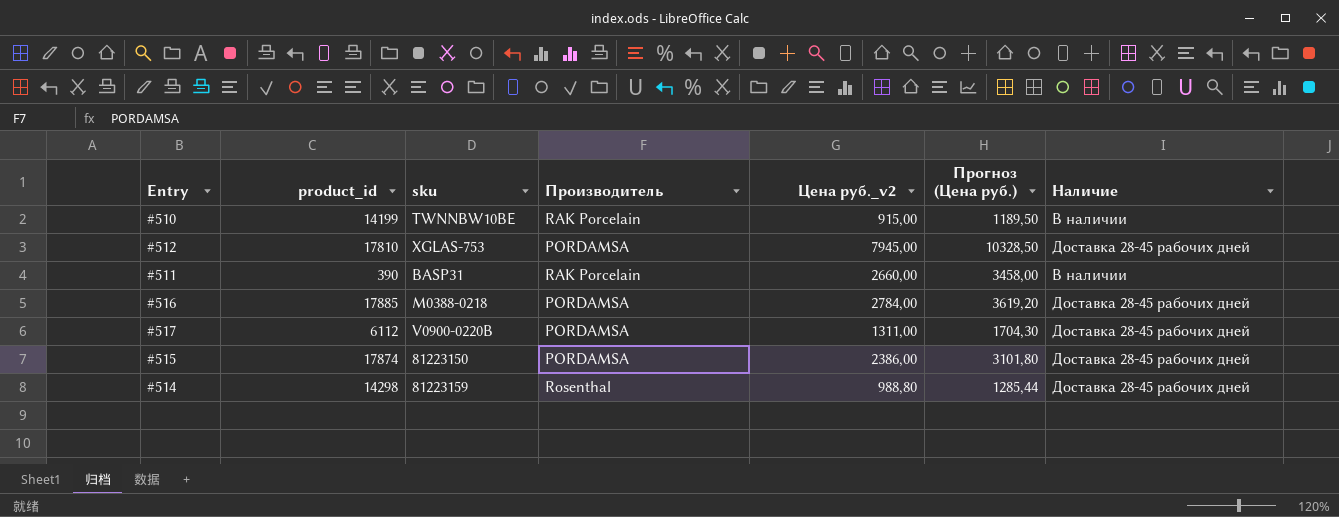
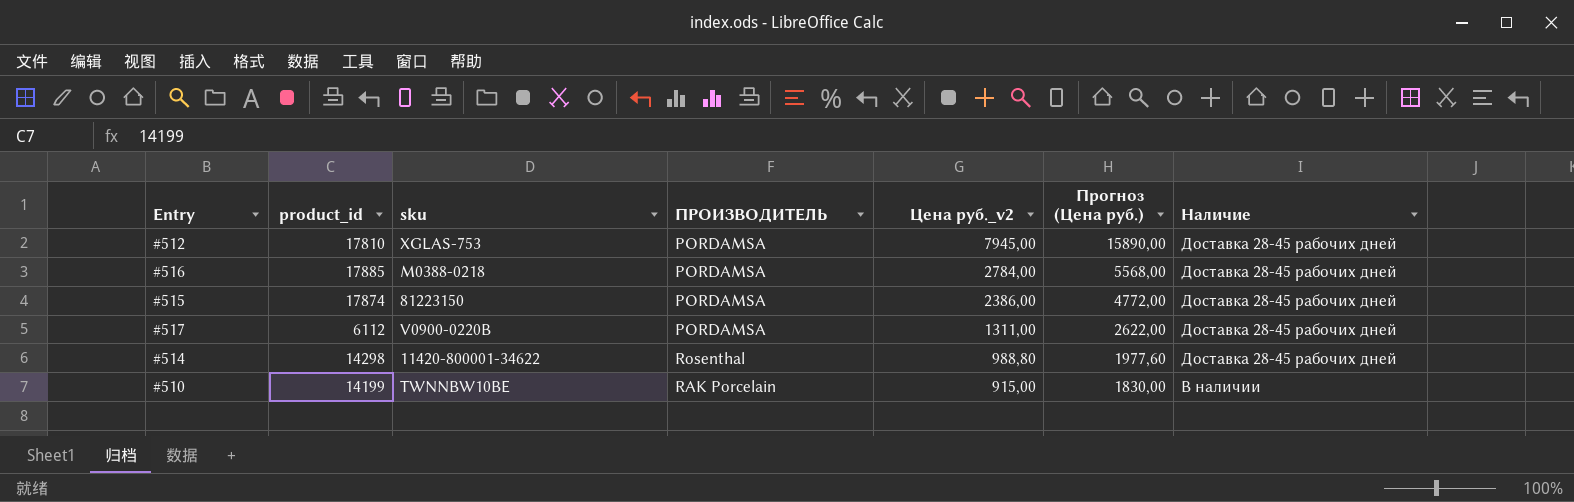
row order: none -> Цена руб._v2 descending
column name: Производитель -> ПРОИЗВОДИТЕЛЬ
column Прогноз (Цена руб.) | formula: [Цена руб._v2] * 1,3 -> [Цена руб._v2] * 2
row #511: 390 | BASP31 | RAK Porcelain | 2660,00 | 3458,00 | В наличии -> none
#514 | sku: 81223159 -> 11420-800001-34622

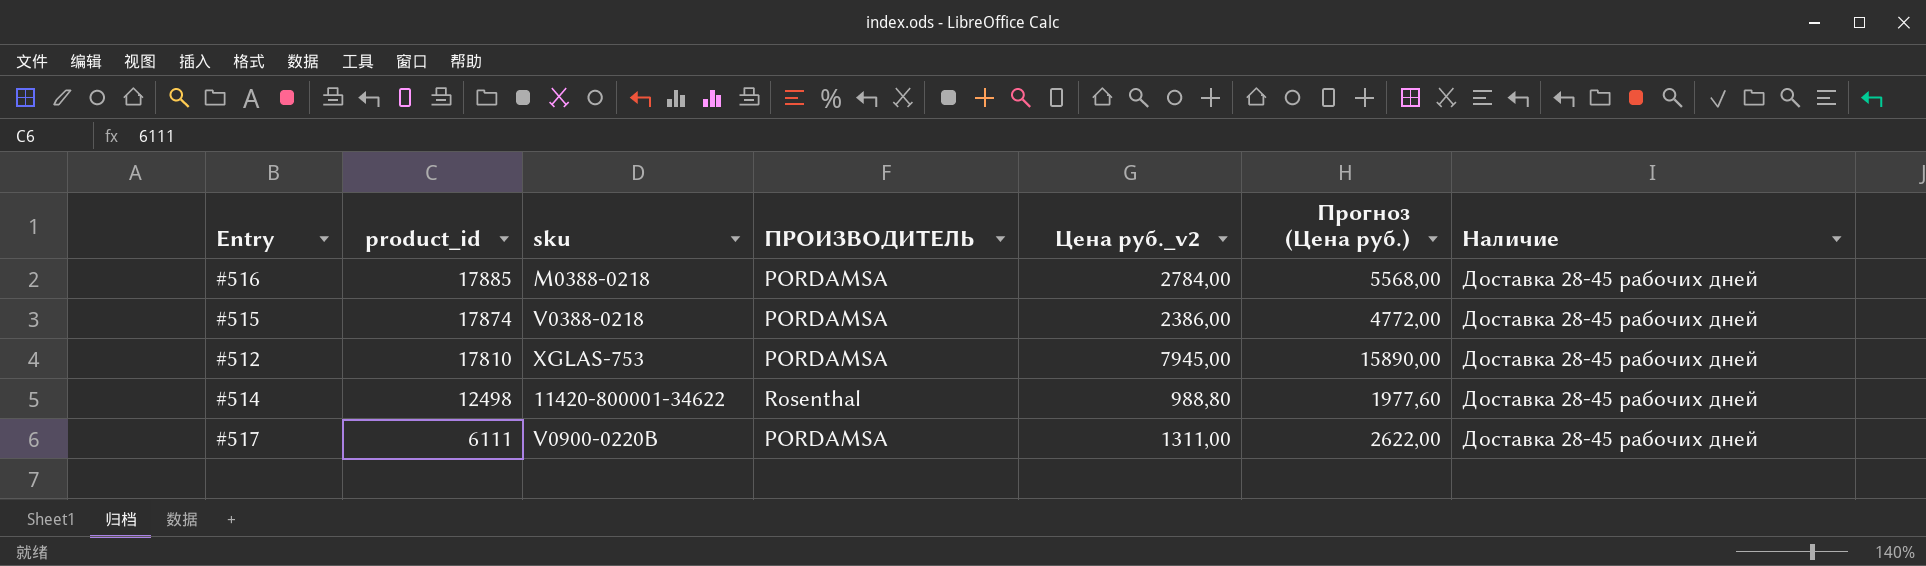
row order: Цена руб._v2 descending -> product_id descending
row #510: 14199 | TWNNBW10BE | RAK Porcelain | 915,00 | 1830,00 | В наличии -> none
#515 | sku: 81223150 -> V0388-0218
#514 | product_id: 14298 -> 12498
#517 | product_id: 6112 -> 6111

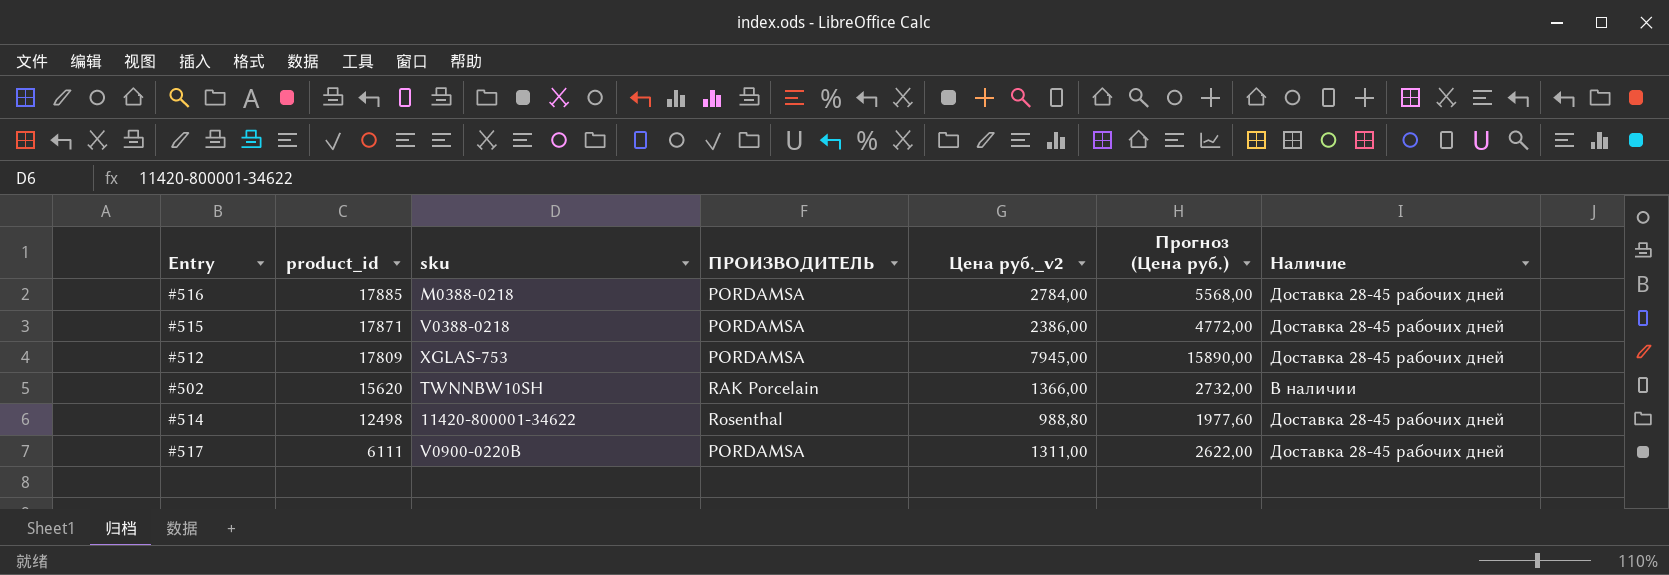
#515 | product_id: 17874 -> 17871
#512 | product_id: 17810 -> 17809
row #502: none -> 15620 | TWNNBW10SH | RAK Porcelain | 1366,00 | 2732,00 | В наличии

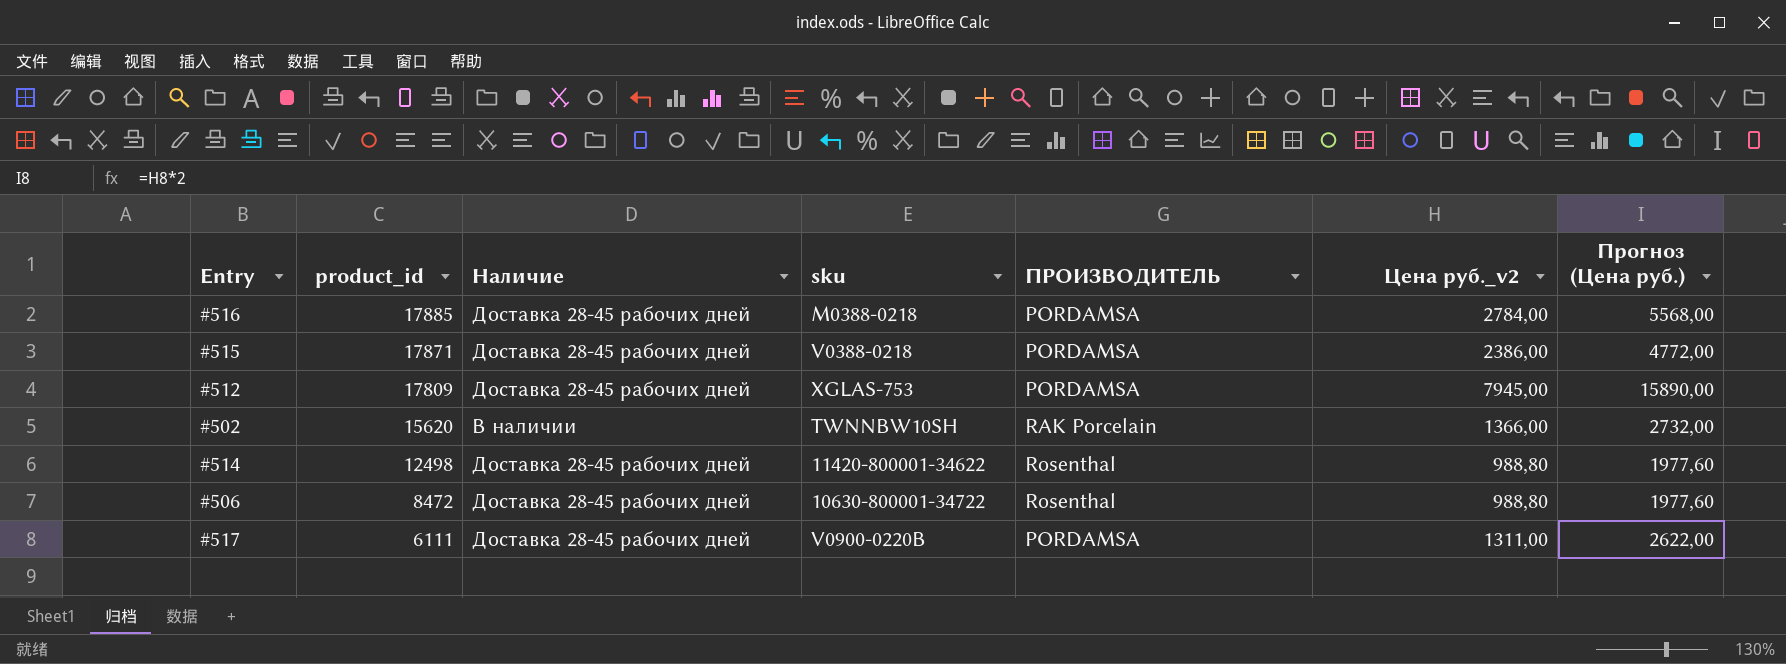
column Наличие | position: 7 -> 3
row #506: none -> 8472 | Доставка 28-45 рабочих дней | 10630-800001-34722 | Rosenthal | 988,80 | 1977,60

